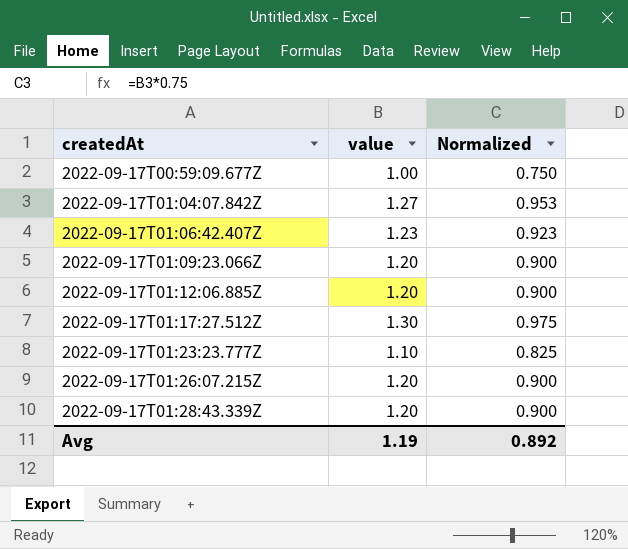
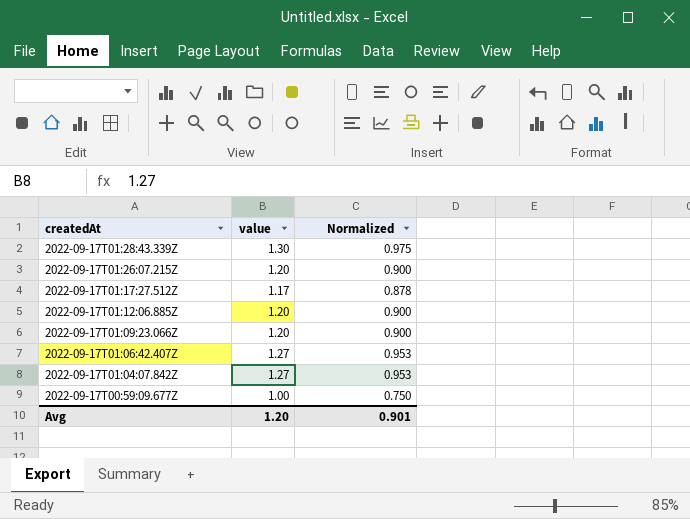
row order: createdAt ascending -> createdAt descending
row 2022-09-17T01:23:23.777Z: 1.10 | 0.825 -> none
2022-09-17T01:28:43.339Z | value: 1.20 -> 1.30
2022-09-17T01:28:43.339Z | Normalized: 0.900 -> 0.975
2022-09-17T01:17:27.512Z | value: 1.30 -> 1.17
2022-09-17T01:17:27.512Z | Normalized: 0.975 -> 0.878
2022-09-17T01:06:42.407Z | value: 1.23 -> 1.27
2022-09-17T01:06:42.407Z | Normalized: 0.923 -> 0.953
Avg | value: 1.19 -> 1.20
Avg | Normalized: 0.892 -> 0.901

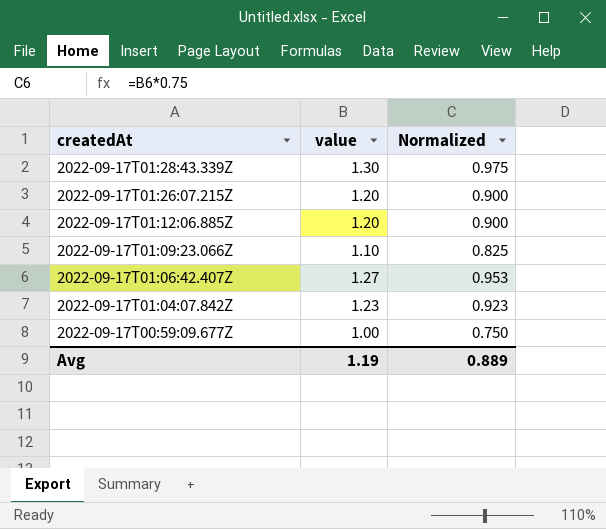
row 2022-09-17T01:17:27.512Z: 1.17 | 0.878 -> none
2022-09-17T01:09:23.066Z | value: 1.20 -> 1.10
2022-09-17T01:09:23.066Z | Normalized: 0.900 -> 0.825
2022-09-17T01:04:07.842Z | value: 1.27 -> 1.23
2022-09-17T01:04:07.842Z | Normalized: 0.953 -> 0.923
Avg | value: 1.20 -> 1.19
Avg | Normalized: 0.901 -> 0.889

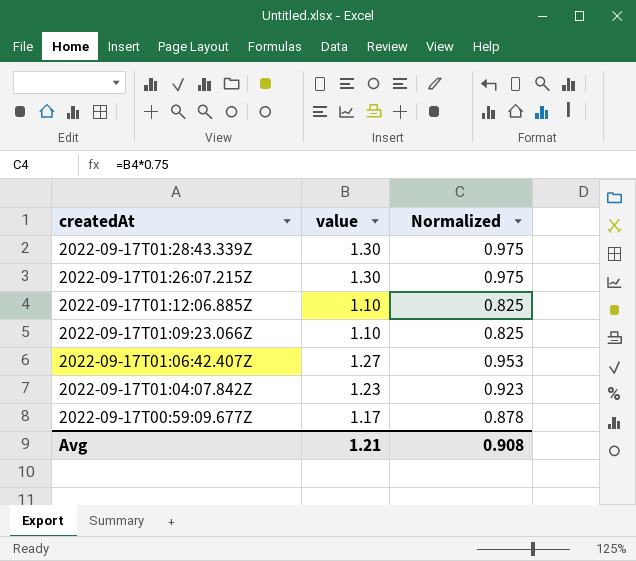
2022-09-17T01:26:07.215Z | value: 1.20 -> 1.30
2022-09-17T01:26:07.215Z | Normalized: 0.900 -> 0.975
2022-09-17T01:12:06.885Z | value: 1.20 -> 1.10
2022-09-17T01:12:06.885Z | Normalized: 0.900 -> 0.825
2022-09-17T00:59:09.677Z | value: 1.00 -> 1.17
2022-09-17T00:59:09.677Z | Normalized: 0.750 -> 0.878
Avg | value: 1.19 -> 1.21
Avg | Normalized: 0.889 -> 0.908

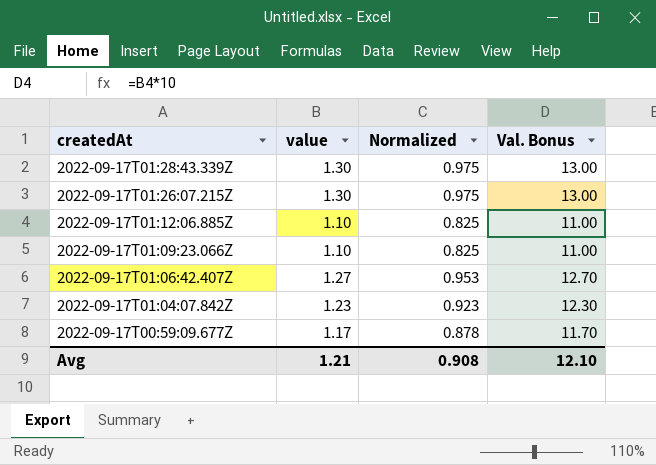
column Val. Bonus | formula: none -> [value] * 10

